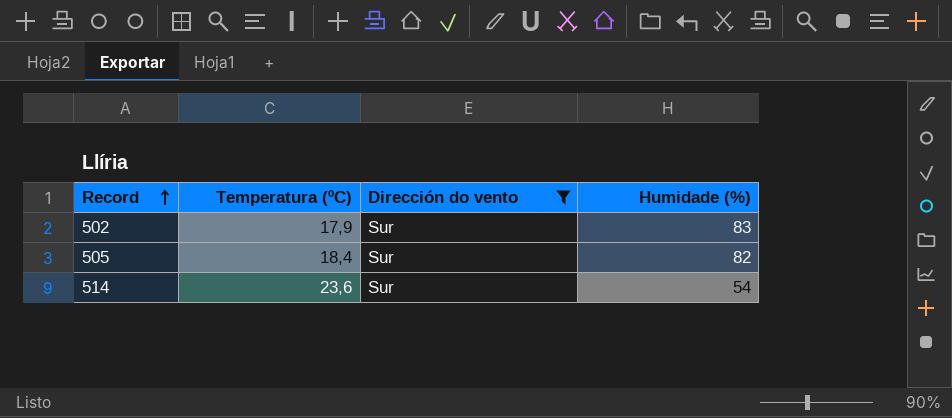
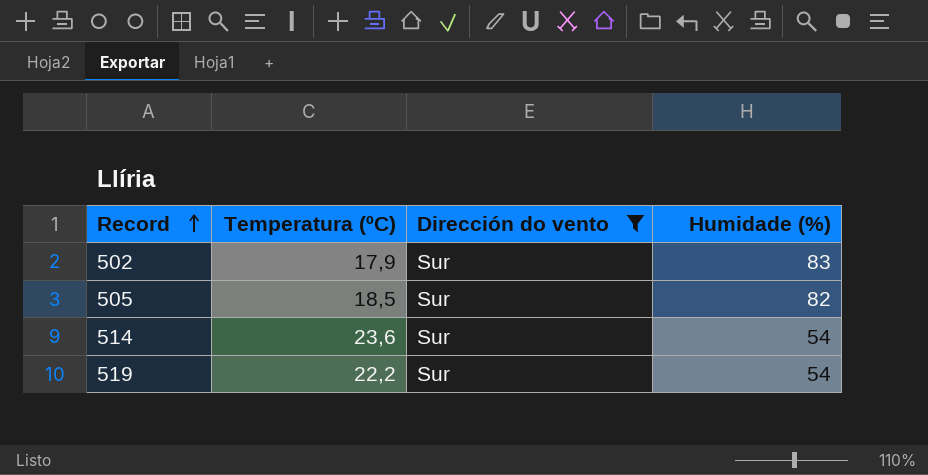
505 | Temperatura (ºC): 18,4 -> 18,5
row 519: none -> 22,2 | Sur | 54

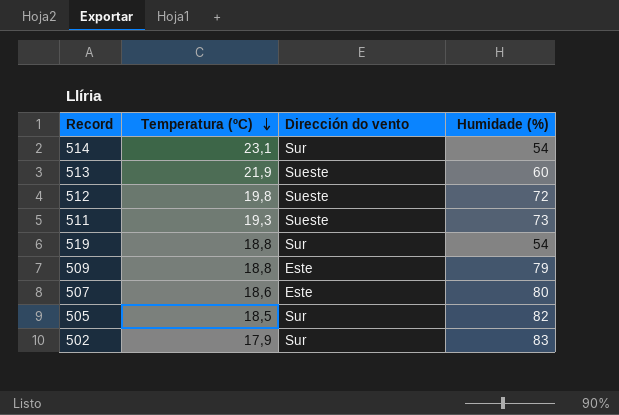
filter: Dirección do vento = Sur -> none
row order: Record ascending -> Temperatura (ºC) descending
514 | Temperatura (ºC): 23,6 -> 23,1
519 | Temperatura (ºC): 22,2 -> 18,8

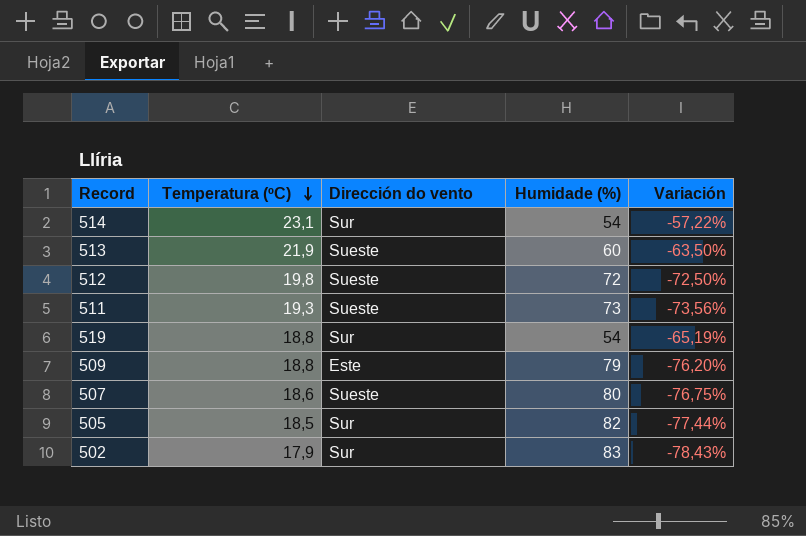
column Variación | formula: none -> ([Temperatura (ºC)] - [Humidade (%)]) / [Humidade (%)]
507 | Dirección do vento: Este -> Sueste

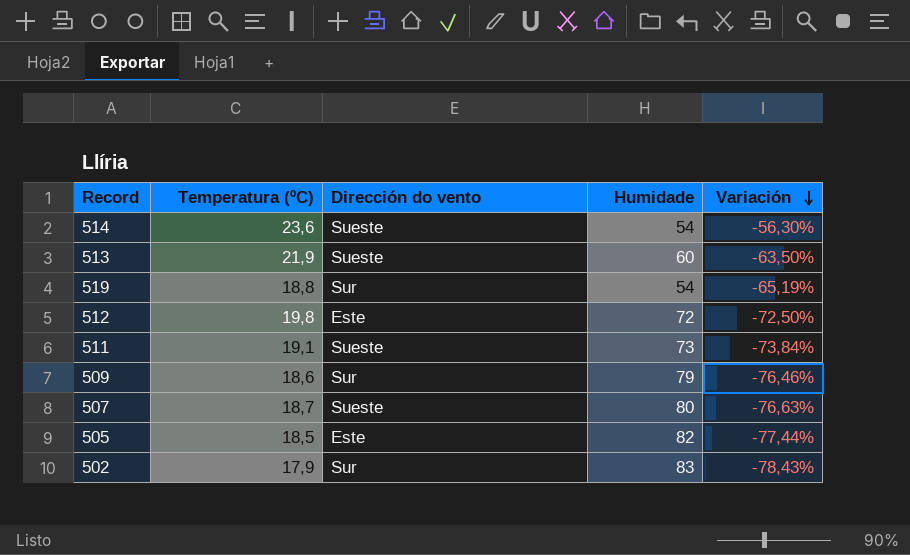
row order: Temperatura (ºC) descending -> Variación descending
column name: Humidade (%) -> Humidade
514 | Temperatura (ºC): 23,1 -> 23,6
514 | Dirección do vento: Sur -> Sueste
514 | Variación: -57,22% -> -56,30%
512 | Dirección do vento: Sueste -> Este
511 | Temperatura (ºC): 19,3 -> 19,1
511 | Variación: -73,56% -> -73,84%
509 | Temperatura (ºC): 18,8 -> 18,6
509 | Dirección do vento: Este -> Sur
509 | Variación: -76,20% -> -76,46%
507 | Temperatura (ºC): 18,6 -> 18,7
507 | Variación: -76,75% -> -76,63%
505 | Dirección do vento: Sur -> Este

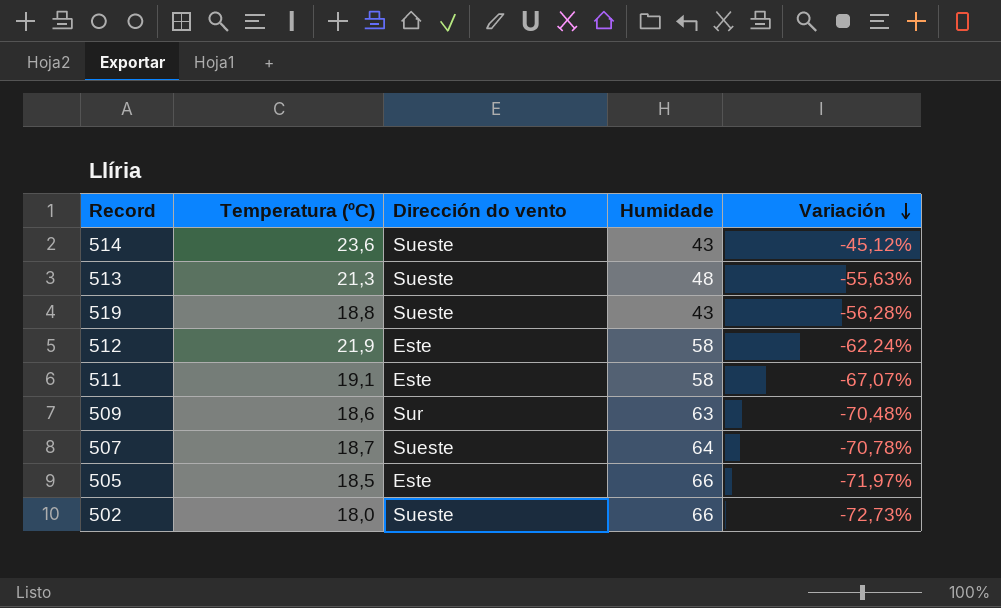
514 | Humidade: 54 -> 43
514 | Variación: -56,30% -> -45,12%
513 | Temperatura (ºC): 21,9 -> 21,3
513 | Humidade: 60 -> 48
513 | Variación: -63,50% -> -55,63%
519 | Dirección do vento: Sur -> Sueste
519 | Humidade: 54 -> 43
519 | Variación: -65,19% -> -56,28%
512 | Temperatura (ºC): 19,8 -> 21,9
512 | Humidade: 72 -> 58
512 | Variación: -72,50% -> -62,24%
511 | Dirección do vento: Sueste -> Este
511 | Humidade: 73 -> 58
511 | Variación: -73,84% -> -67,07%
509 | Humidade: 79 -> 63
509 | Variación: -76,46% -> -70,48%
507 | Humidade: 80 -> 64
507 | Variación: -76,63% -> -70,78%
505 | Humidade: 82 -> 66
505 | Variación: -77,44% -> -71,97%
502 | Temperatura (ºC): 17,9 -> 18,0
502 | Dirección do vento: Sur -> Sueste
502 | Humidade: 83 -> 66
502 | Variación: -78,43% -> -72,73%

